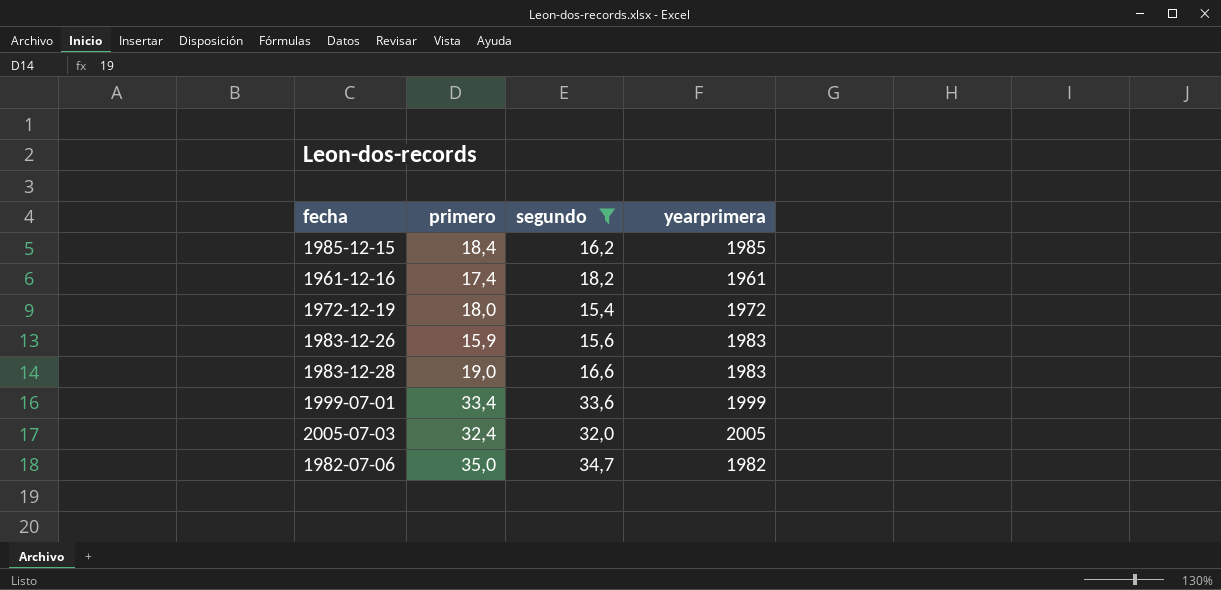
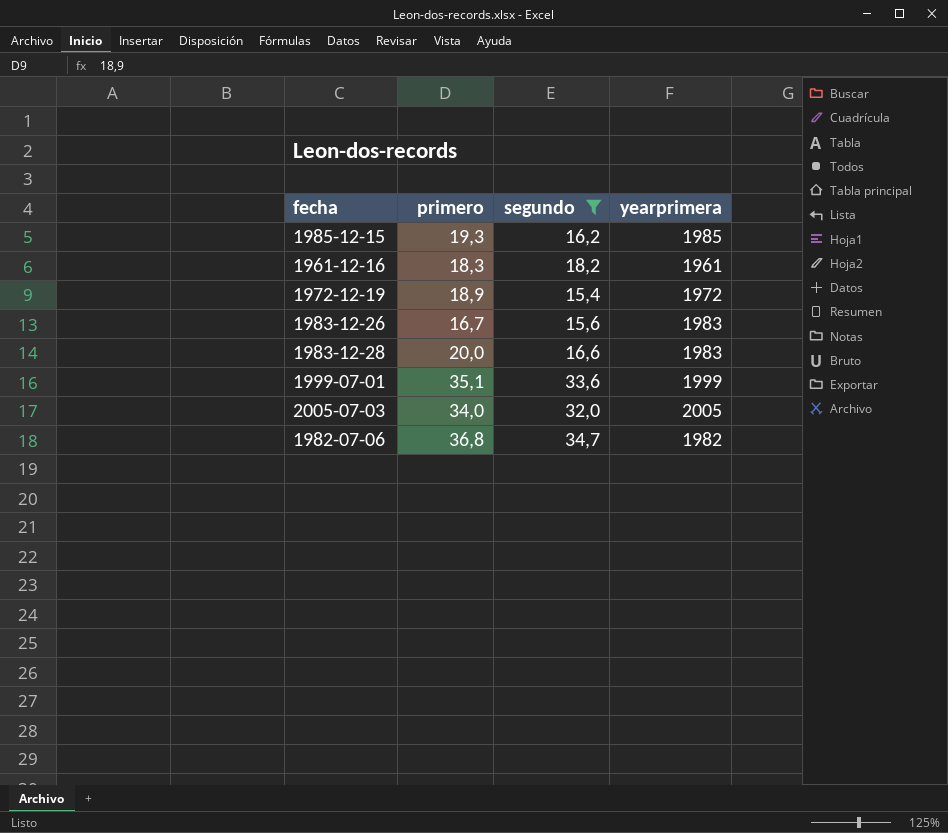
1985-12-15 | primero: 18,4 -> 19,3
1961-12-16 | primero: 17,4 -> 18,3
1972-12-19 | primero: 18,0 -> 18,9
1983-12-26 | primero: 15,9 -> 16,7
1983-12-28 | primero: 19,0 -> 20,0
1999-07-01 | primero: 33,4 -> 35,1
2005-07-03 | primero: 32,4 -> 34,0
1982-07-06 | primero: 35,0 -> 36,8

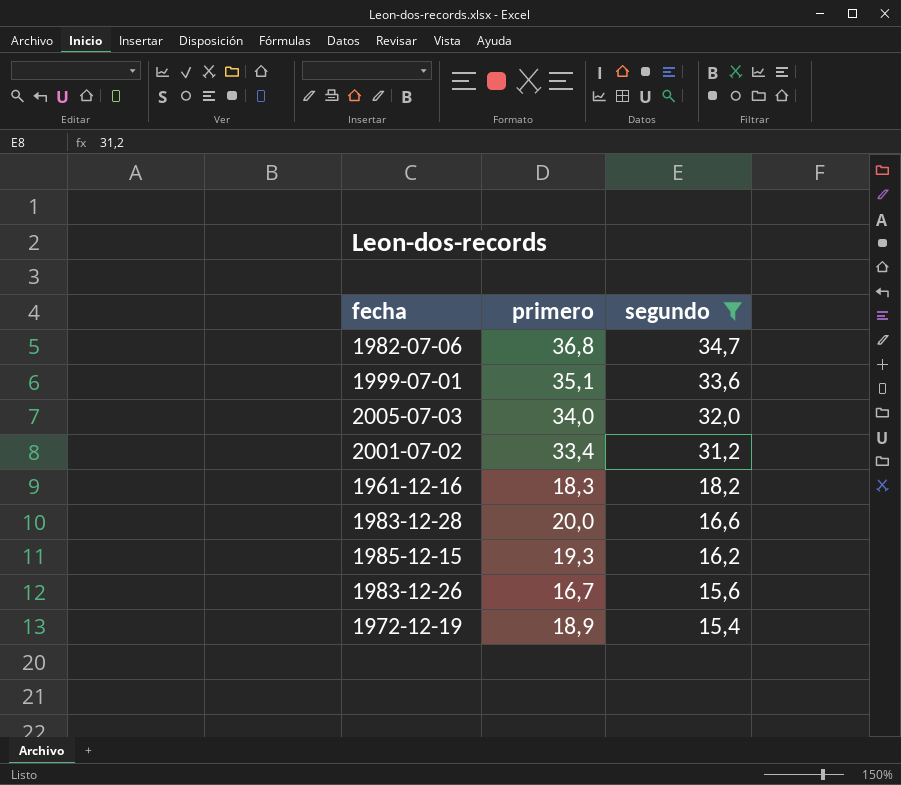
row order: none -> segundo descending
column yearprimera | position: 4 -> none
row 2001-07-02: none -> 33,4 | 31,2

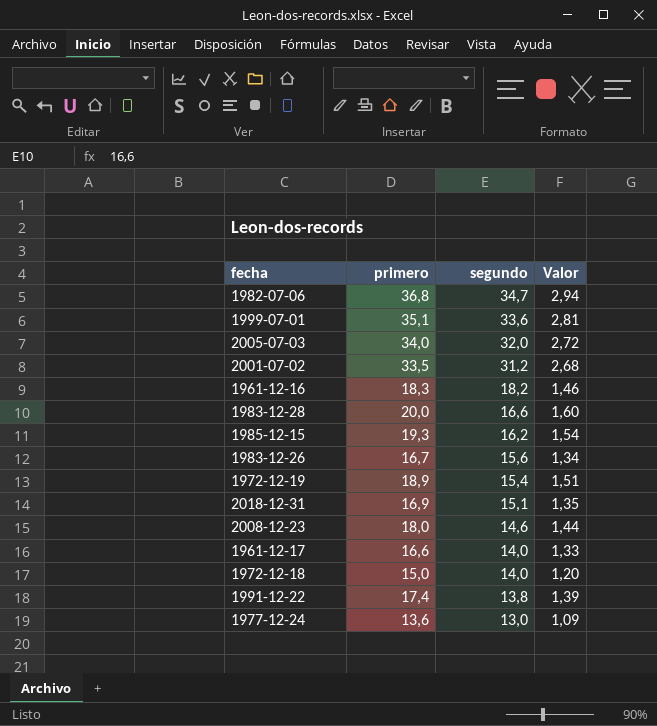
filter: segundo >= 15,4 -> none
column Valor | formula: none -> [primero] * 0,08
2001-07-02 | primero: 33,4 -> 33,5

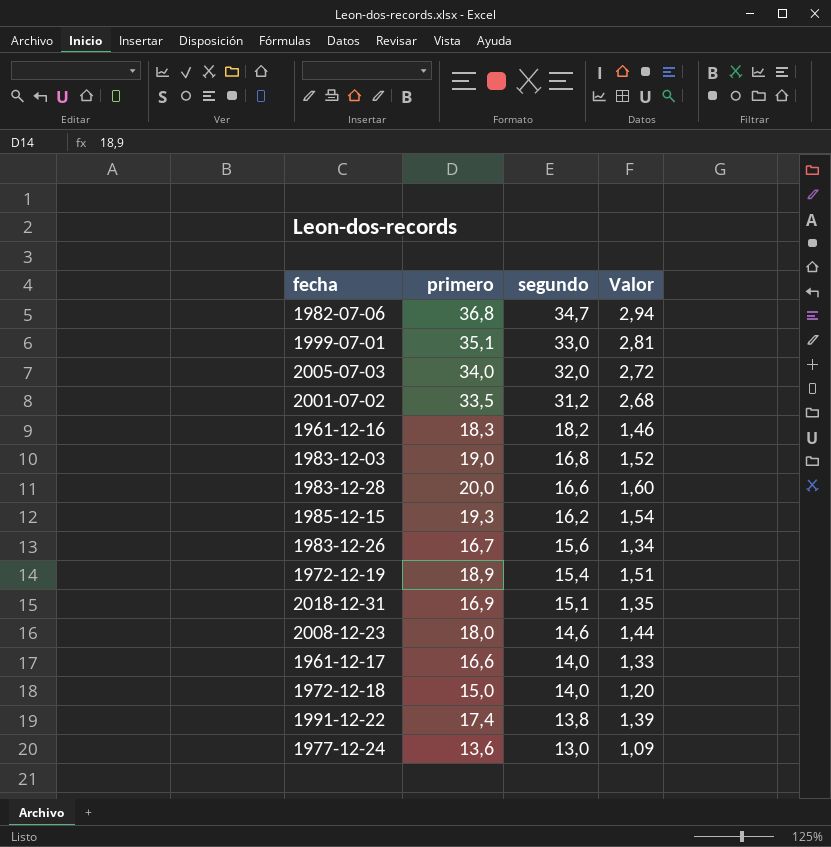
1999-07-01 | segundo: 33,6 -> 33,0
row 1983-12-03: none -> 19,0 | 16,8 | 1,52

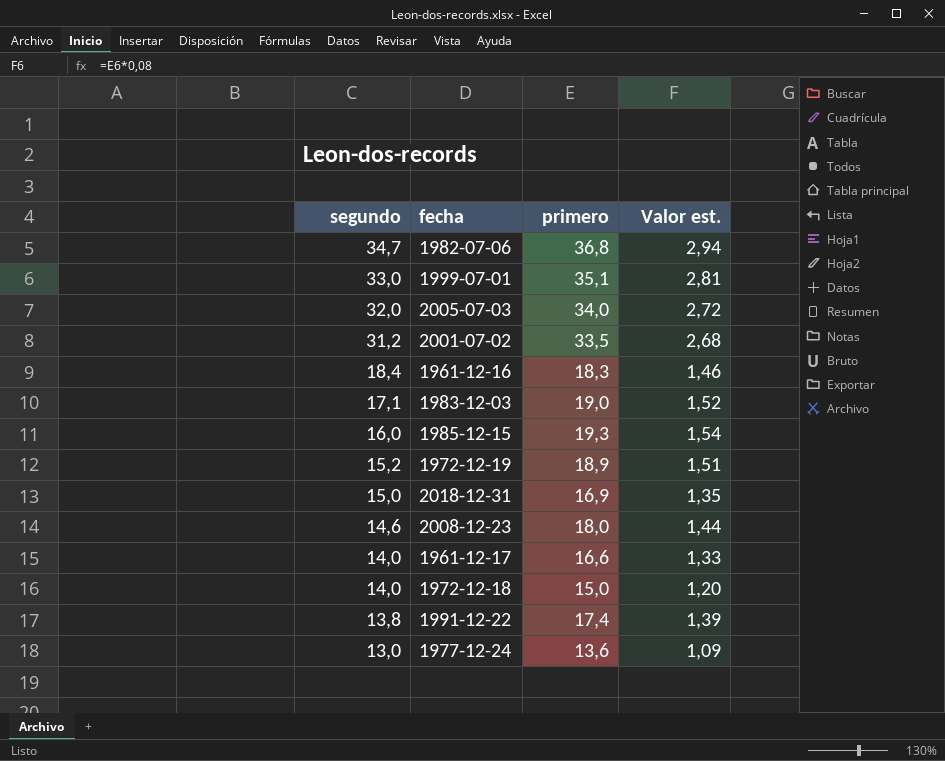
column segundo | position: 3 -> 1
column name: Valor -> Valor est.
row 1983-12-28: 20,0 | 16,6 | 1,60 -> none
row 1983-12-26: 16,7 | 15,6 | 1,34 -> none
1961-12-16 | segundo: 18,2 -> 18,4
1983-12-03 | segundo: 16,8 -> 17,1
1985-12-15 | segundo: 16,2 -> 16,0
1972-12-19 | segundo: 15,4 -> 15,2
2018-12-31 | segundo: 15,1 -> 15,0

